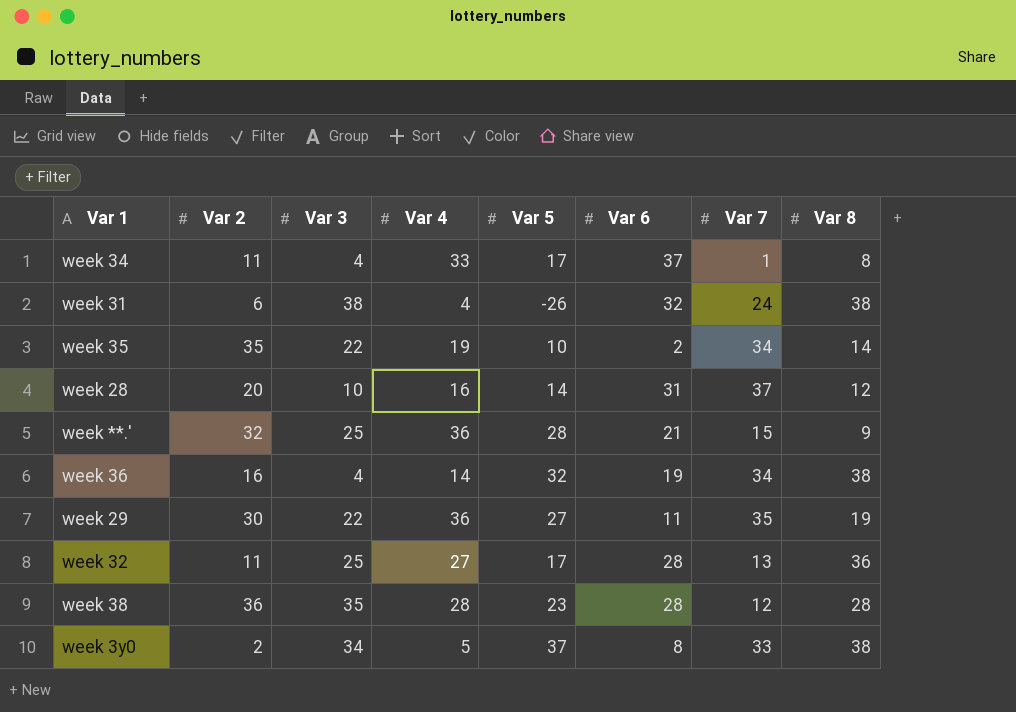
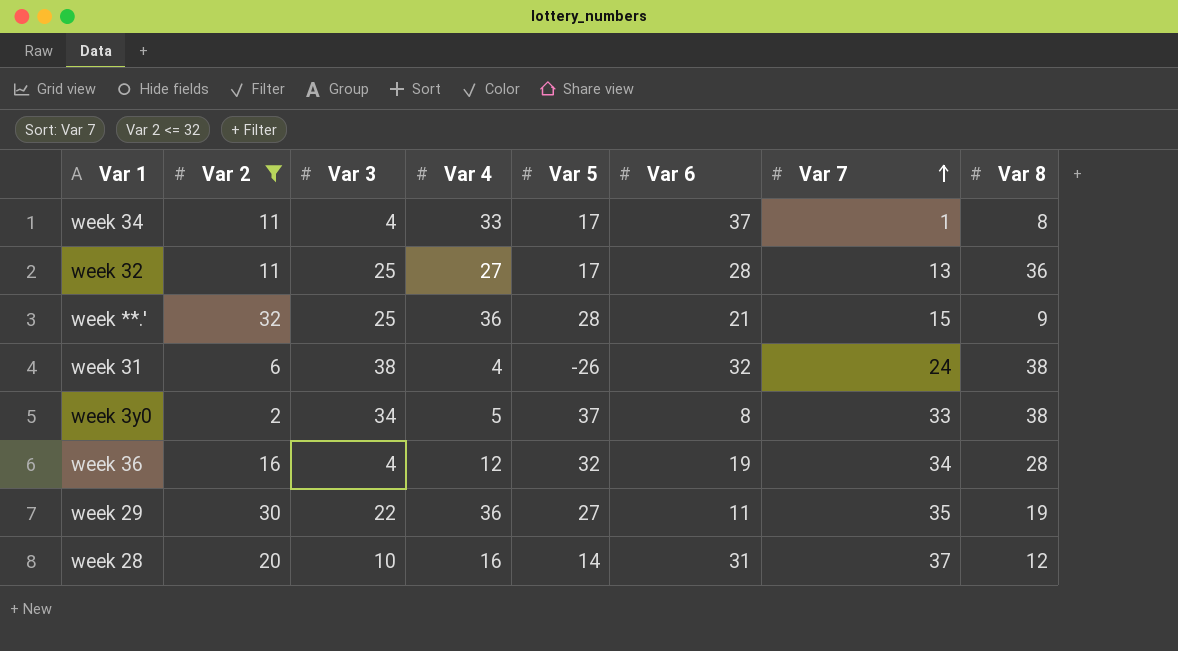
filter: none -> Var 2 <= 32
row order: none -> Var 7 ascending
week 36 | Var 4: 14 -> 12
week 36 | Var 8: 38 -> 28

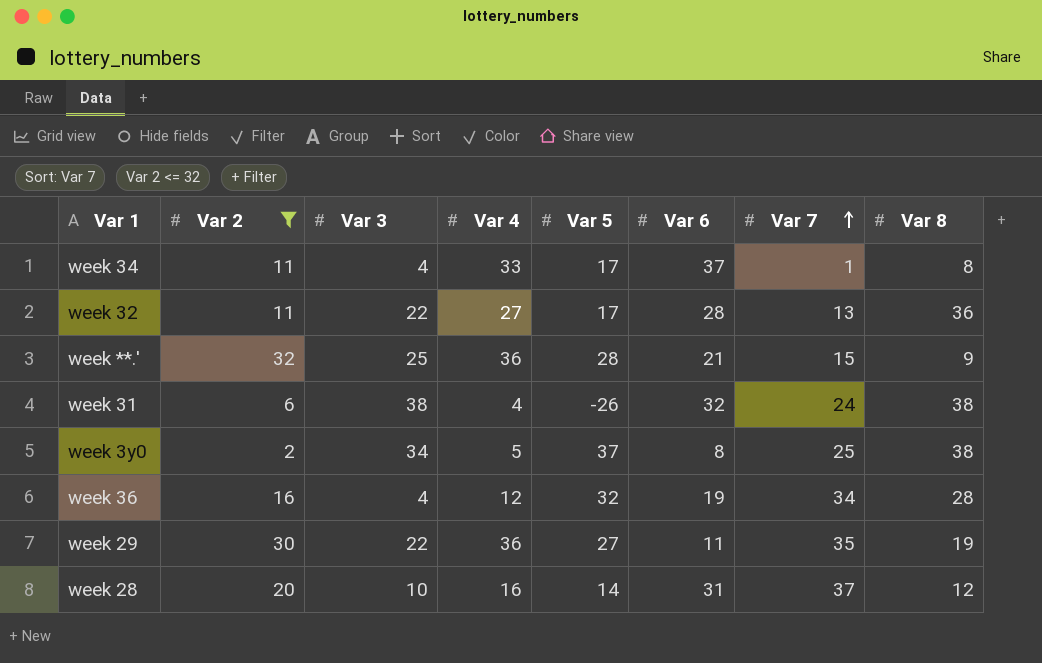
week 32 | Var 3: 25 -> 22
week 3y0 | Var 7: 33 -> 25

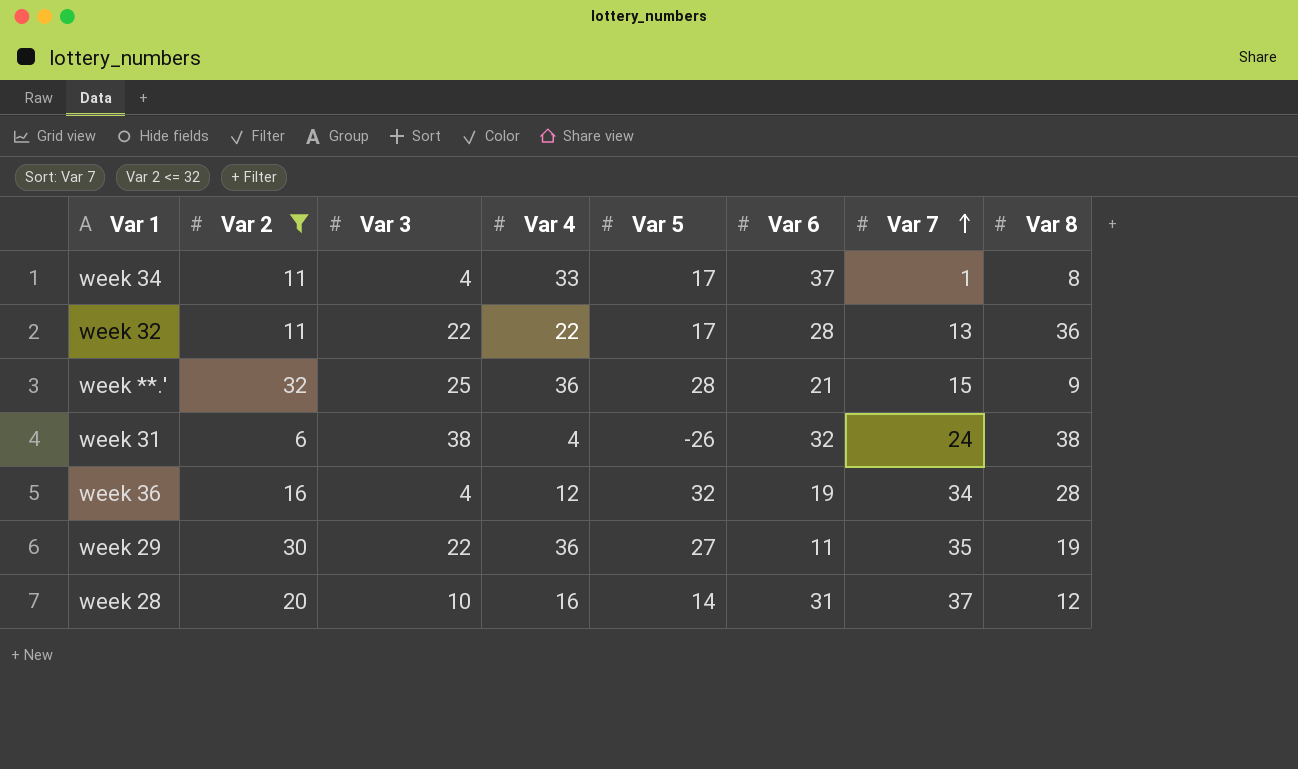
row week 3y0: 2 | 34 | 5 | 37 | 8 | 25 | 38 -> none
week 32 | Var 4: 27 -> 22

